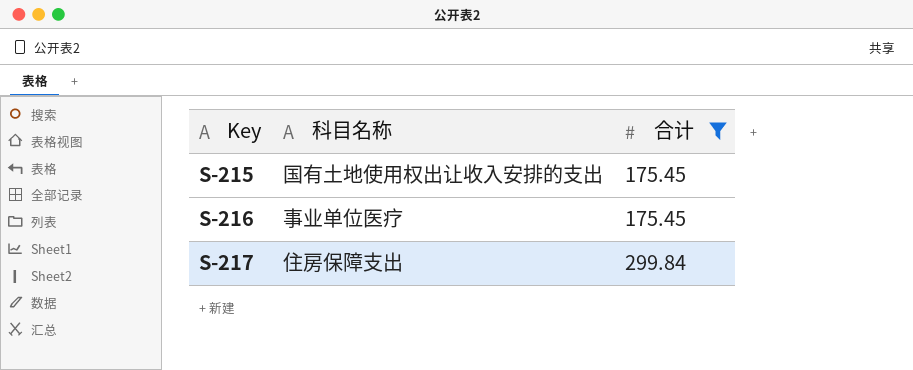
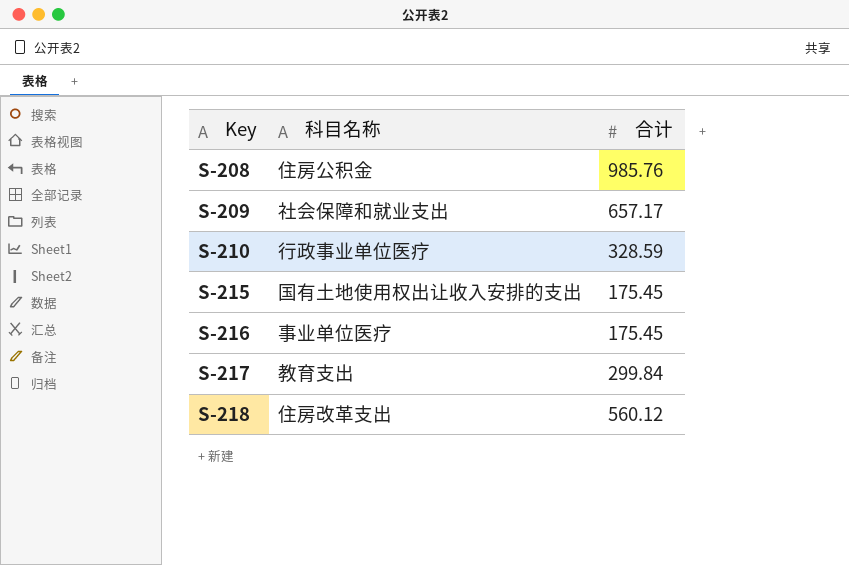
filter: 合计 <= 299.84 -> none
S-217 | 科目名称: 住房保障支出 -> 教育支出

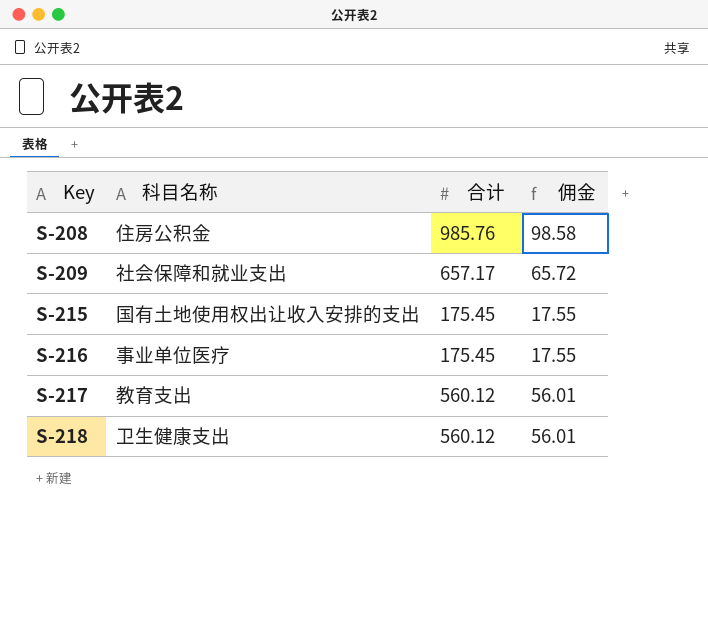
column 佣金 | formula: none -> [合计] * 0.1
row S-210: 行政事业单位医疗 | 328.59 -> none
S-217 | 合计: 299.84 -> 560.12
S-218 | 科目名称: 住房改革支出 -> 卫生健康支出

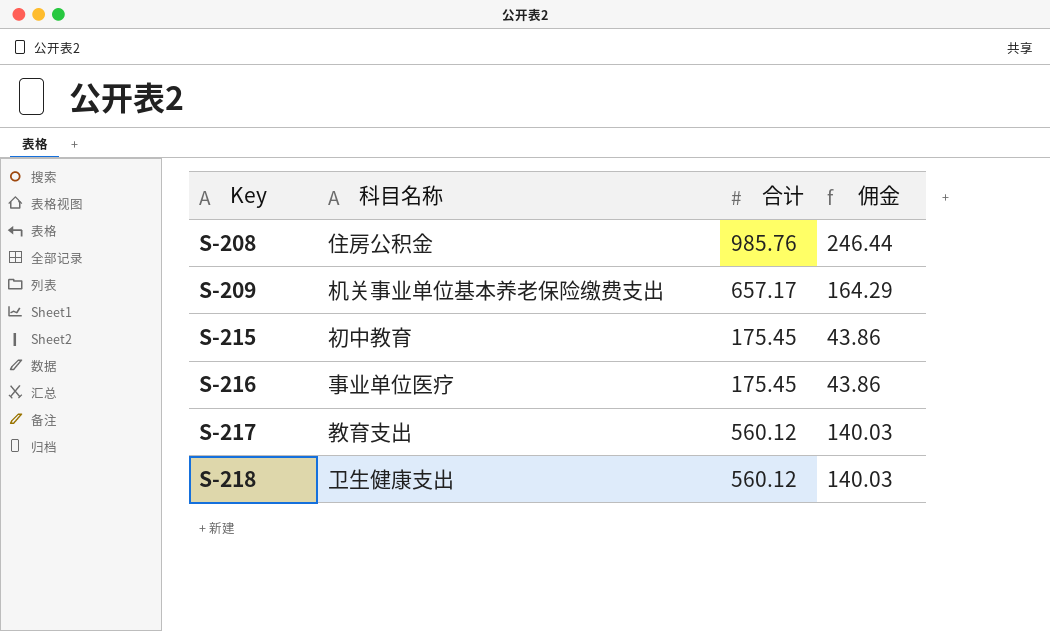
column 佣金 | formula: [合计] * 0.1 -> [合计] * 0.25
S-209 | 科目名称: 社会保障和就业支出 -> 机关事业单位基本养老保险缴费支出
S-215 | 科目名称: 国有土地使用权出让收入安排的支出 -> 初中教育

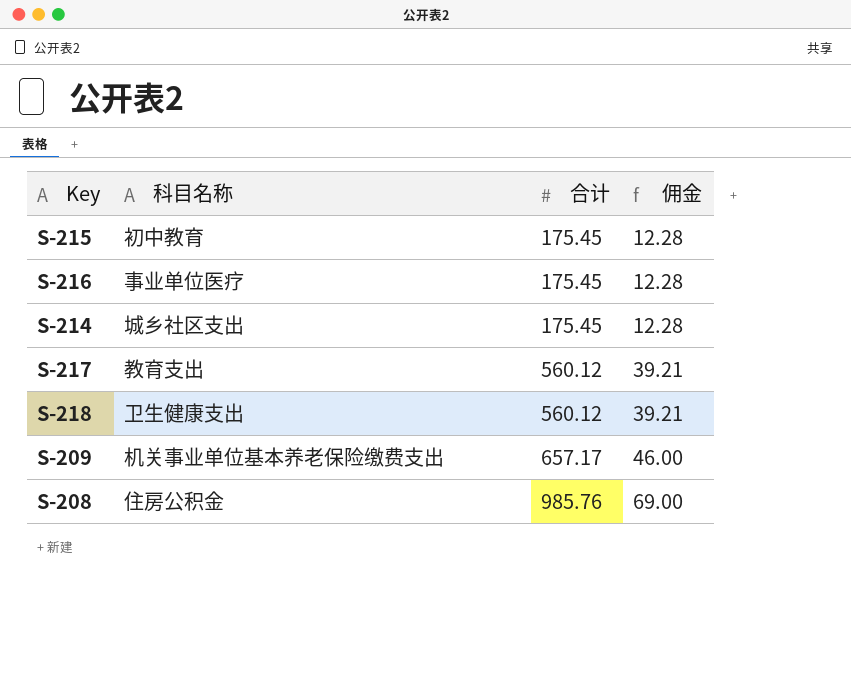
row order: Key ascending -> 合计 ascending
column 佣金 | formula: [合计] * 0.25 -> [合计] * 0.07
row S-214: none -> 城乡社区支出 | 175.45 | 12.28

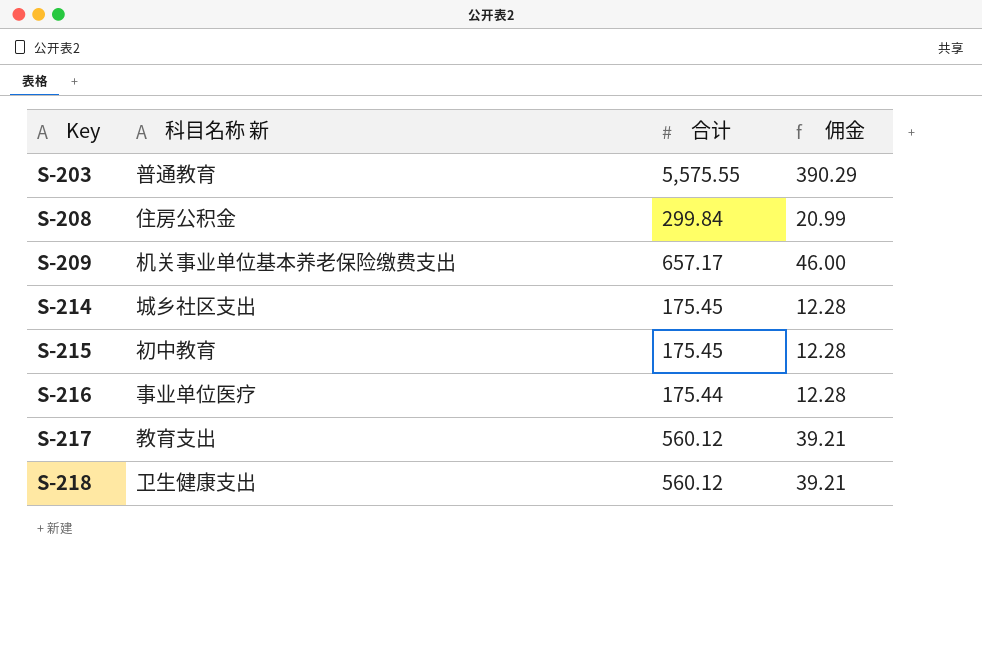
row order: 合计 ascending -> Key ascending
column name: 科目名称 -> 科目名称 新
row S-203: none -> 普通教育 | 5,575.55 | 390.29
S-208 | 合计: 985.76 -> 299.84
S-208 | 佣金: 69.00 -> 20.99
S-216 | 合计: 175.45 -> 175.44

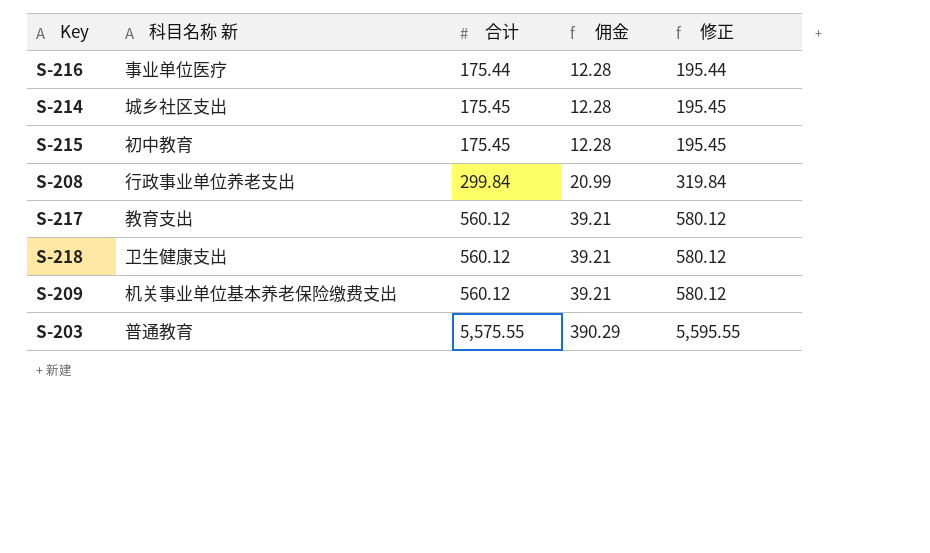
row order: Key ascending -> 合计 ascending
column 修正 | formula: none -> [合计] + 20
S-208 | 科目名称 新: 住房公积金 -> 行政事业单位养老支出
S-209 | 合计: 657.17 -> 560.12
S-209 | 佣金: 46.00 -> 39.21

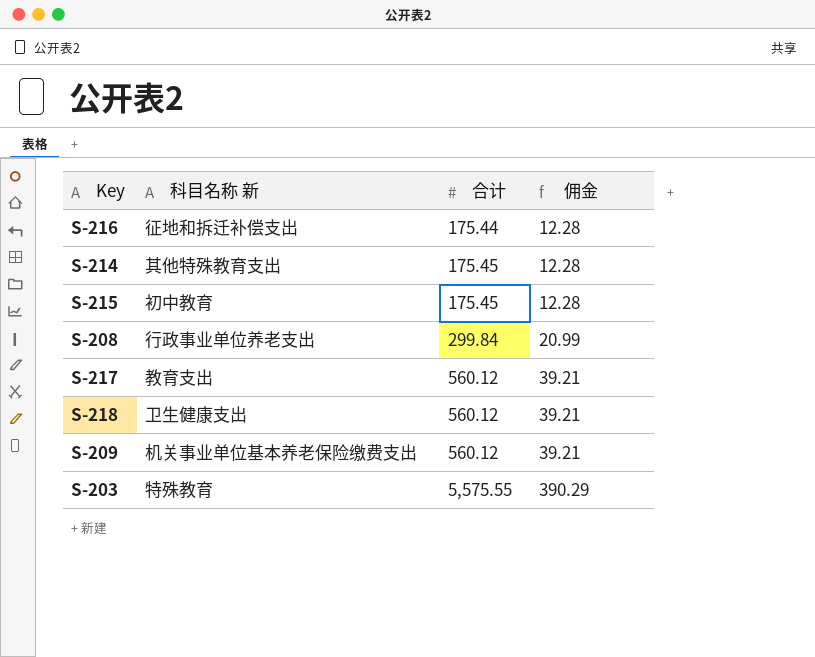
column 修正 | formula: [合计] + 20 -> none
S-216 | 科目名称 新: 事业单位医疗 -> 征地和拆迁补偿支出
S-214 | 科目名称 新: 城乡社区支出 -> 其他特殊教育支出
S-203 | 科目名称 新: 普通教育 -> 特殊教育

